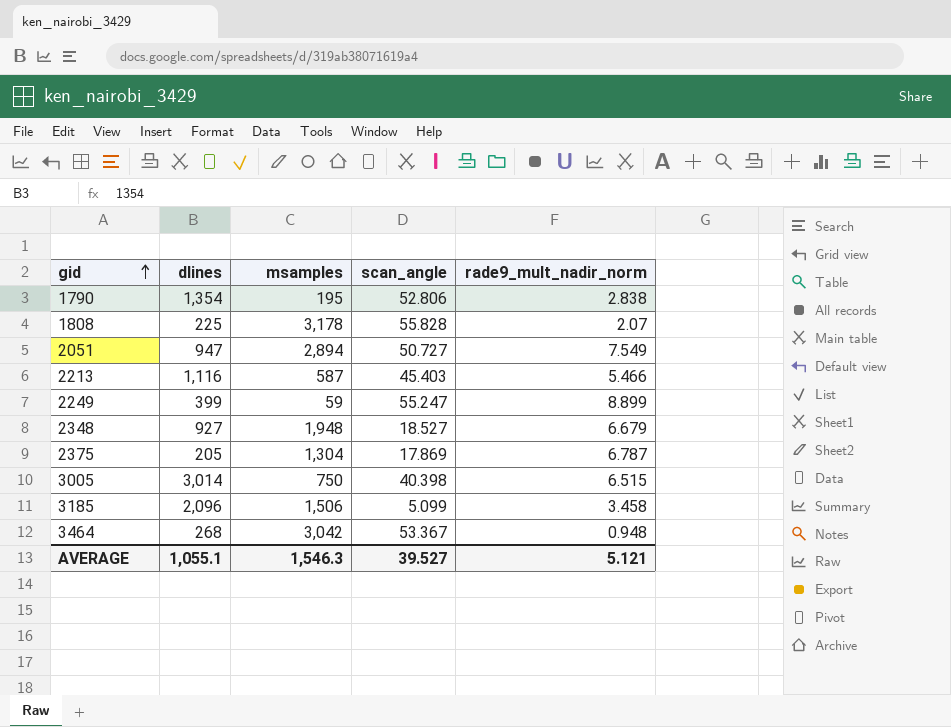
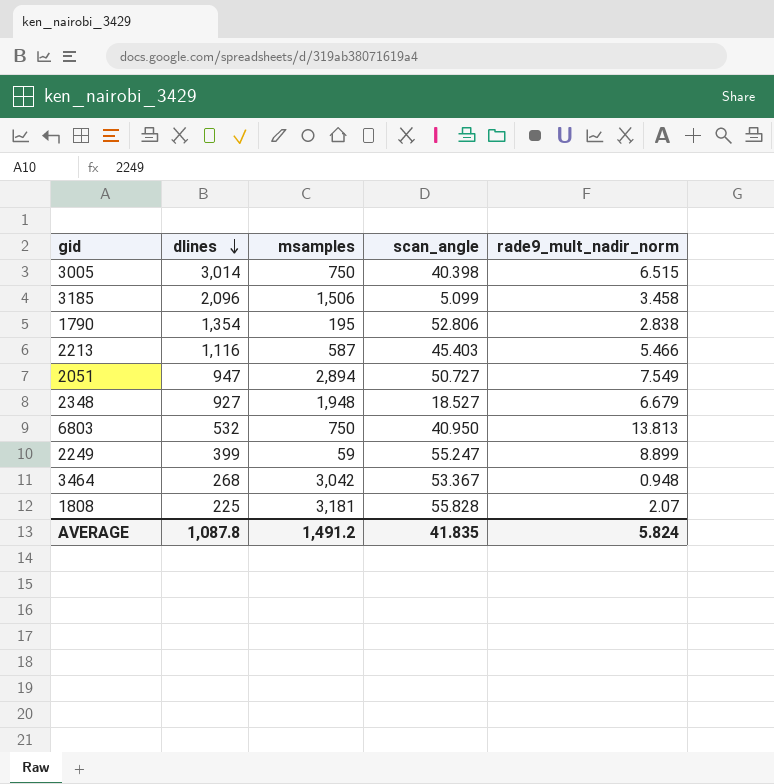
row order: gid ascending -> dlines descending
row 2375: 205 | 1,304 | 17.869 | 6.787 -> none
row 6803: none -> 532 | 750 | 40.950 | 13.813
1808 | msamples: 3,178 -> 3,181
AVERAGE | dlines: 1,055.1 -> 1,087.8
AVERAGE | msamples: 1,546.3 -> 1,491.2
AVERAGE | scan_angle: 39.527 -> 41.835
AVERAGE | rade9_mult_nadir_norm: 5.121 -> 5.824

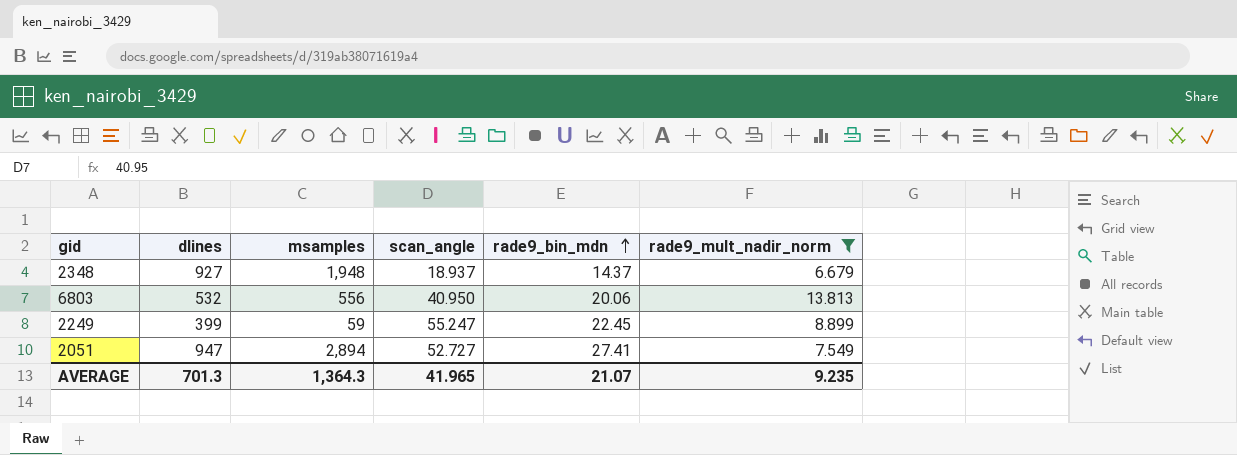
filter: none -> rade9_mult_nadir_norm >= 6.679
row order: dlines descending -> rade9_bin_mdn ascending
column rade9_bin_mdn | position: none -> 5
2348 | scan_angle: 18.527 -> 18.937
6803 | msamples: 750 -> 556
2051 | scan_angle: 50.727 -> 52.727
AVERAGE | dlines: 1,087.8 -> 701.3
AVERAGE | msamples: 1,491.2 -> 1,364.3
AVERAGE | scan_angle: 41.835 -> 41.965
AVERAGE | rade9_mult_nadir_norm: 5.824 -> 9.235

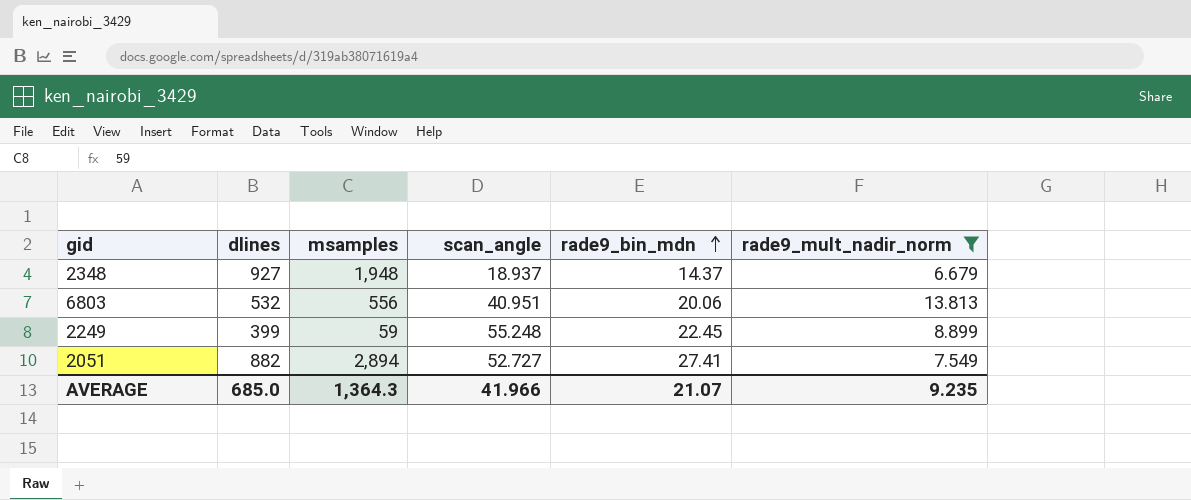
6803 | scan_angle: 40.950 -> 40.951
2249 | scan_angle: 55.247 -> 55.248
2051 | dlines: 947 -> 882
AVERAGE | dlines: 701.3 -> 685.0
AVERAGE | scan_angle: 41.965 -> 41.966

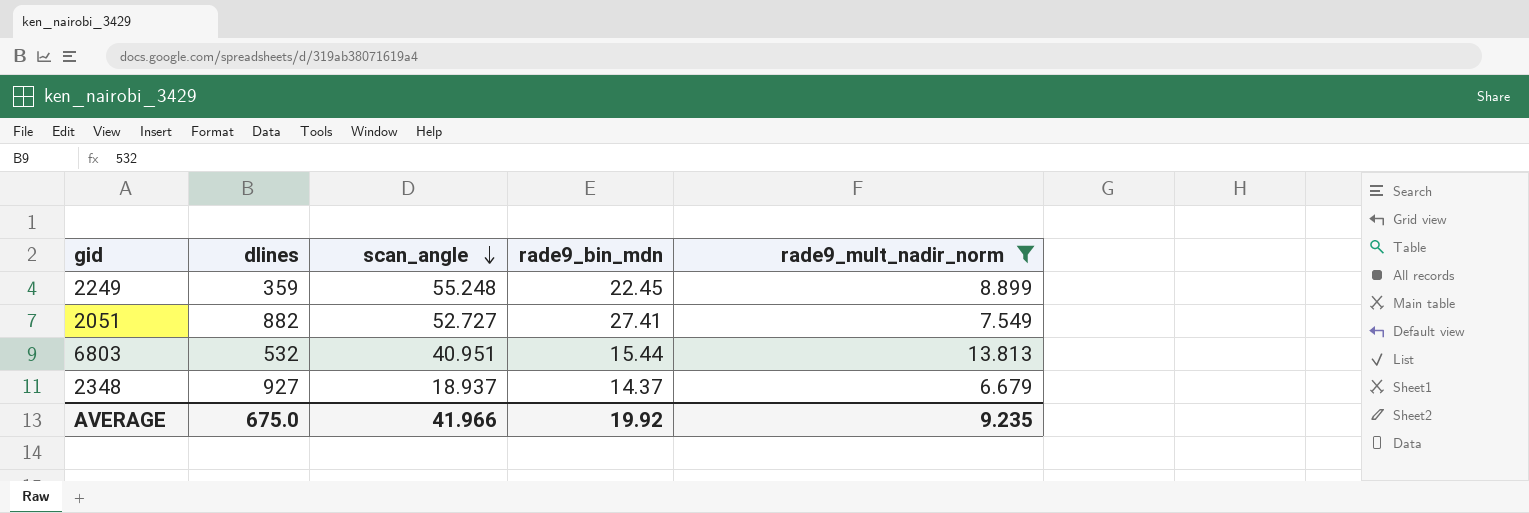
row order: rade9_bin_mdn ascending -> scan_angle descending
column msamples | position: 3 -> none
2249 | dlines: 399 -> 359
6803 | rade9_bin_mdn: 20.06 -> 15.44
AVERAGE | dlines: 685.0 -> 675.0
AVERAGE | rade9_bin_mdn: 21.07 -> 19.92

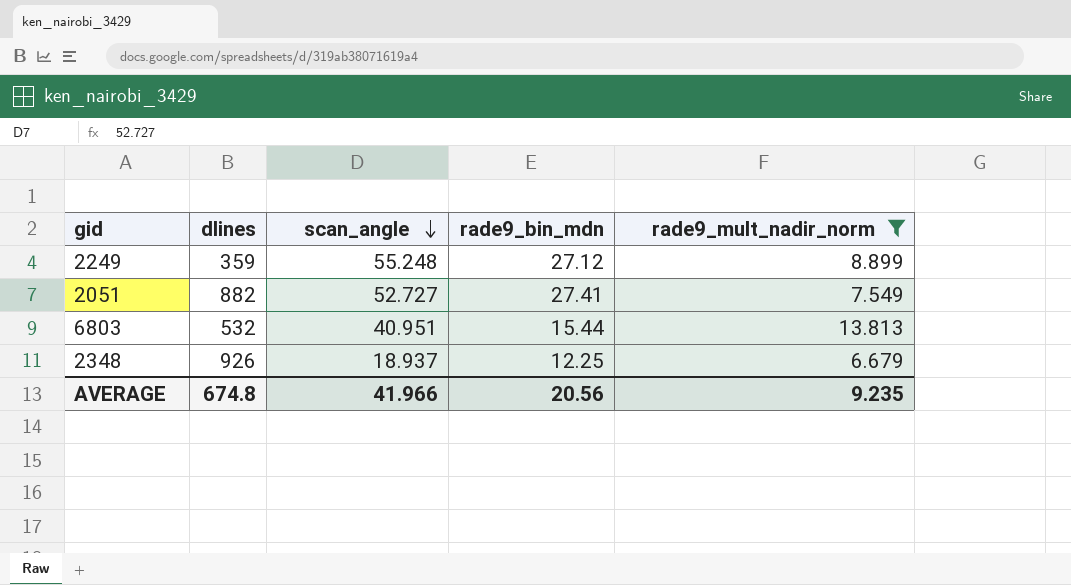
2249 | rade9_bin_mdn: 22.45 -> 27.12
2348 | dlines: 927 -> 926
2348 | rade9_bin_mdn: 14.37 -> 12.25
AVERAGE | dlines: 675.0 -> 674.8
AVERAGE | rade9_bin_mdn: 19.92 -> 20.56

